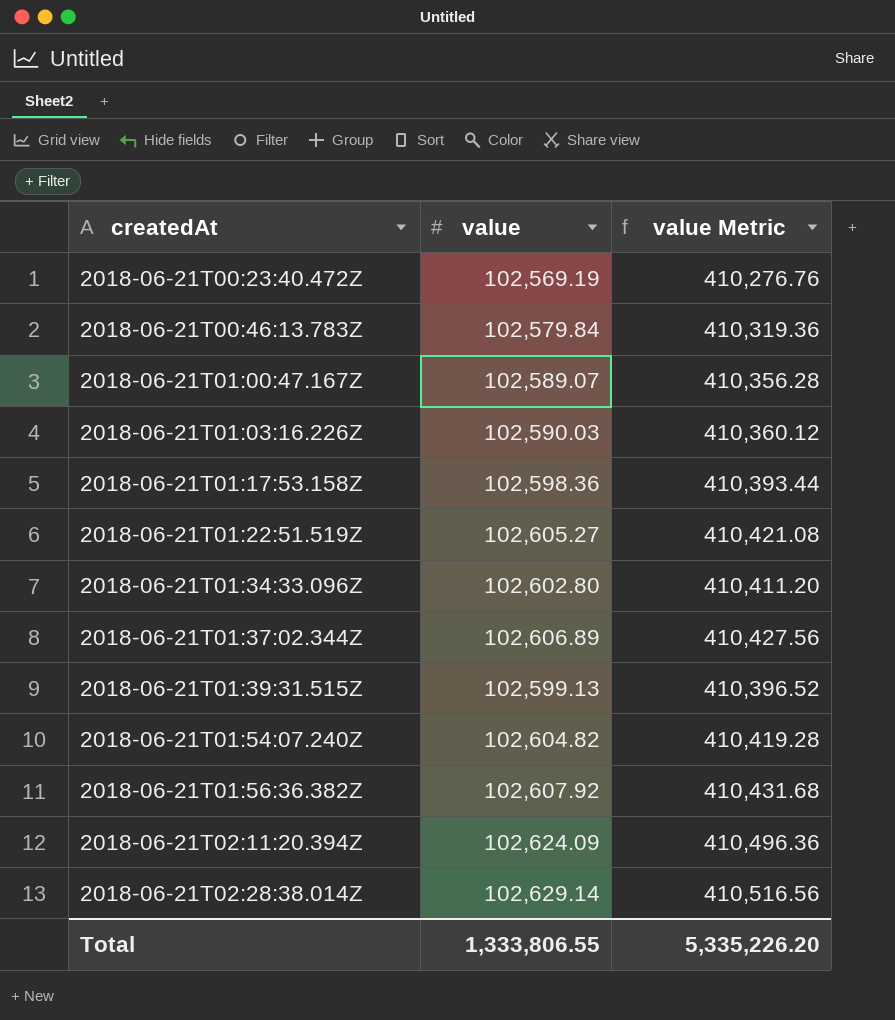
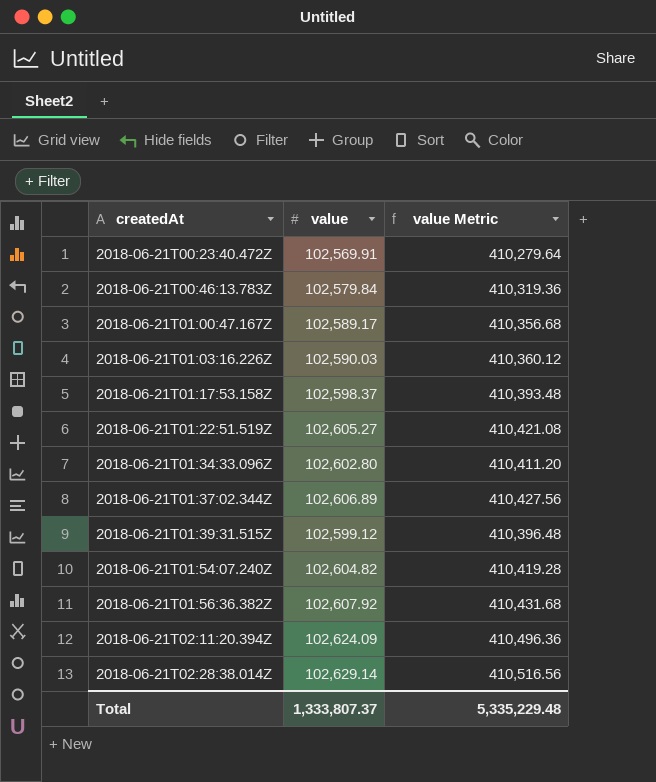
2018-06-21T00:23:40.472Z | value: 102,569.19 -> 102,569.91
2018-06-21T00:23:40.472Z | value Metric: 410,276.76 -> 410,279.64
2018-06-21T01:00:47.167Z | value: 102,589.07 -> 102,589.17
2018-06-21T01:00:47.167Z | value Metric: 410,356.28 -> 410,356.68
2018-06-21T01:17:53.158Z | value: 102,598.36 -> 102,598.37
2018-06-21T01:17:53.158Z | value Metric: 410,393.44 -> 410,393.48
2018-06-21T01:39:31.515Z | value: 102,599.13 -> 102,599.12
2018-06-21T01:39:31.515Z | value Metric: 410,396.52 -> 410,396.48
Total | value: 1,333,806.55 -> 1,333,807.37
Total | value Metric: 5,335,226.20 -> 5,335,229.48

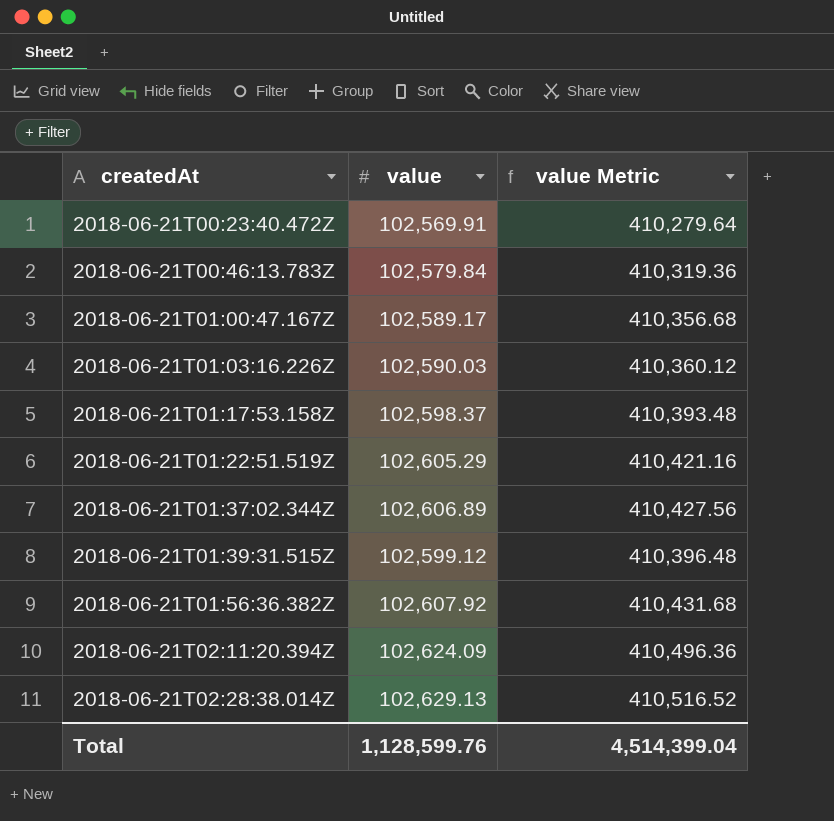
row 2018-06-21T01:34:33.096Z: 102,602.80 | 410,411.20 -> none
row 2018-06-21T01:54:07.240Z: 102,604.82 | 410,419.28 -> none
2018-06-21T01:22:51.519Z | value: 102,605.27 -> 102,605.29
2018-06-21T01:22:51.519Z | value Metric: 410,421.08 -> 410,421.16
2018-06-21T02:28:38.014Z | value: 102,629.14 -> 102,629.13
2018-06-21T02:28:38.014Z | value Metric: 410,516.56 -> 410,516.52
Total | value: 1,333,807.37 -> 1,128,599.76
Total | value Metric: 5,335,229.48 -> 4,514,399.04

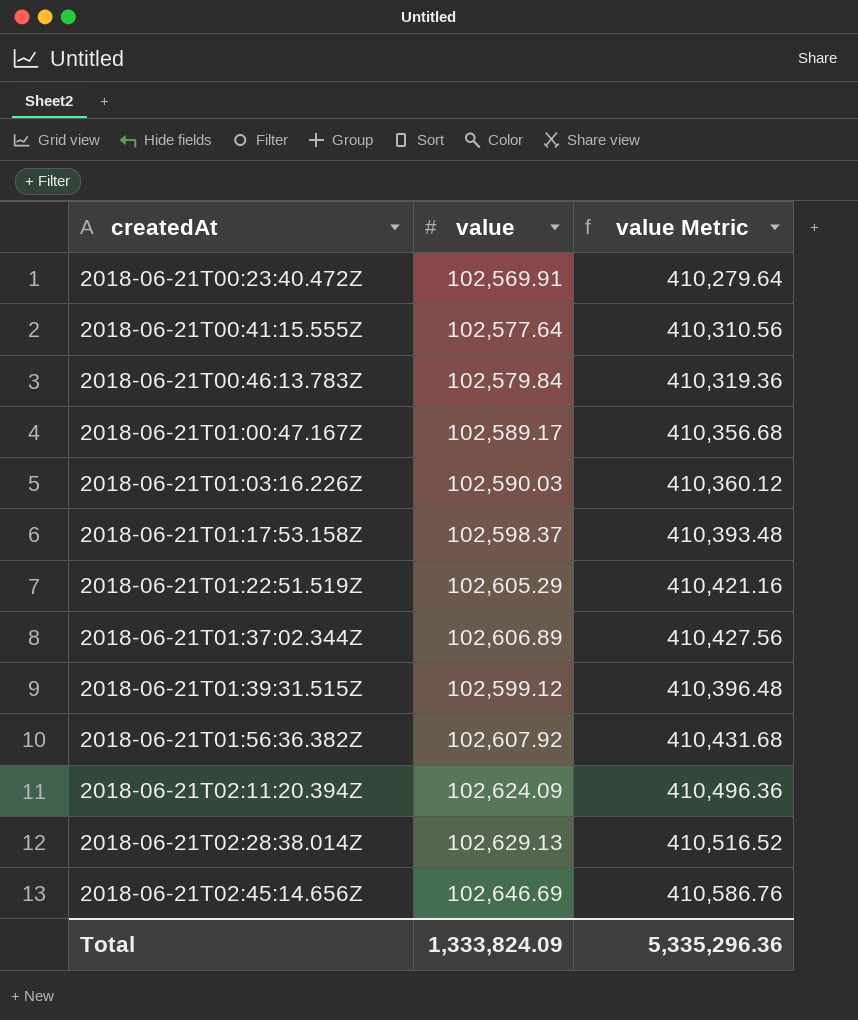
row 2018-06-21T00:41:15.555Z: none -> 102,577.64 | 410,310.56
row 2018-06-21T02:45:14.656Z: none -> 102,646.69 | 410,586.76
Total | value: 1,128,599.76 -> 1,333,824.09
Total | value Metric: 4,514,399.04 -> 5,335,296.36

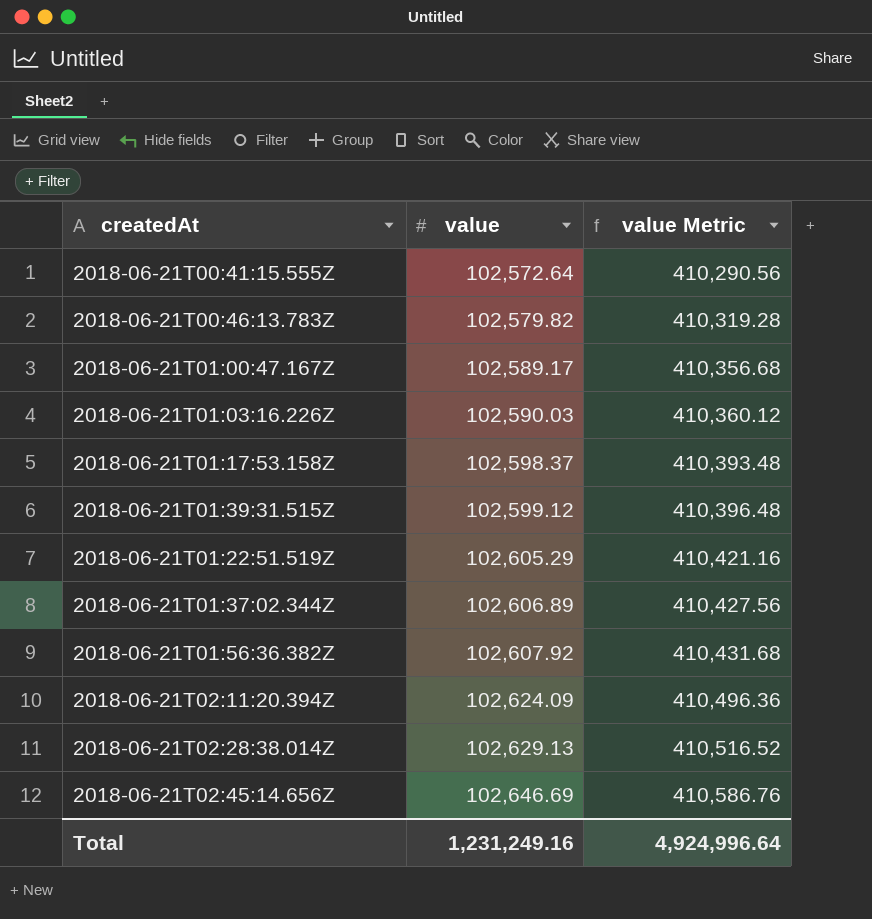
row order: createdAt ascending -> value ascending
row 2018-06-21T00:23:40.472Z: 102,569.91 | 410,279.64 -> none
2018-06-21T00:41:15.555Z | value: 102,577.64 -> 102,572.64
2018-06-21T00:41:15.555Z | value Metric: 410,310.56 -> 410,290.56
2018-06-21T00:46:13.783Z | value: 102,579.84 -> 102,579.82
2018-06-21T00:46:13.783Z | value Metric: 410,319.36 -> 410,319.28
Total | value: 1,333,824.09 -> 1,231,249.16
Total | value Metric: 5,335,296.36 -> 4,924,996.64

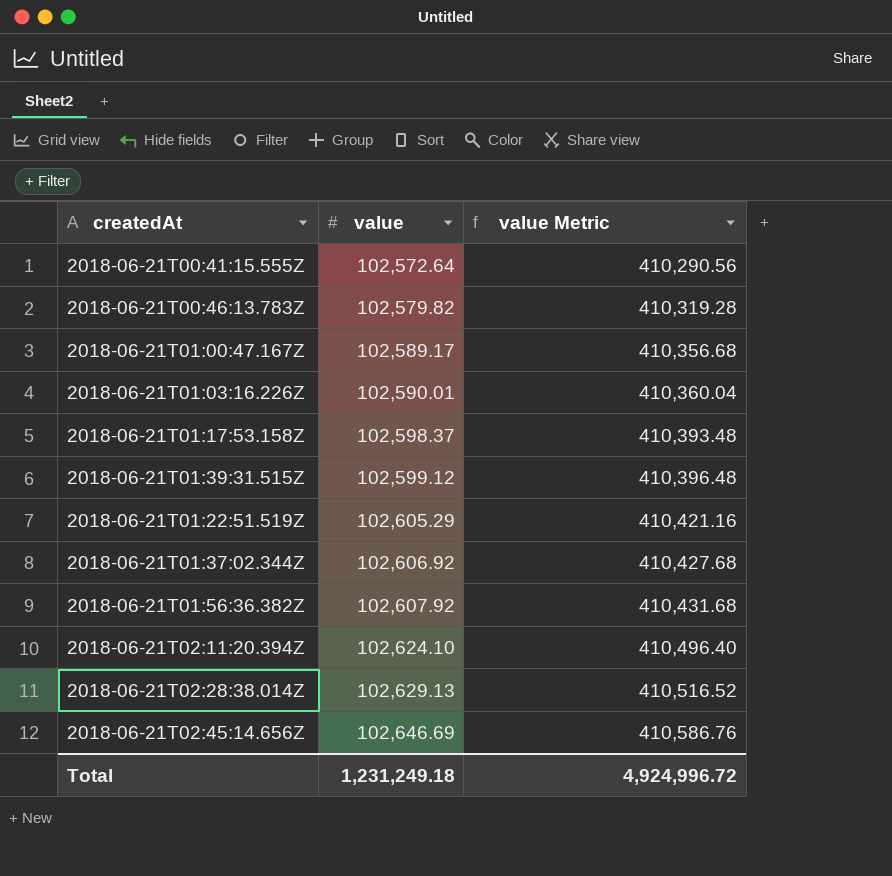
2018-06-21T01:03:16.226Z | value: 102,590.03 -> 102,590.01
2018-06-21T01:03:16.226Z | value Metric: 410,360.12 -> 410,360.04
2018-06-21T01:37:02.344Z | value: 102,606.89 -> 102,606.92
2018-06-21T01:37:02.344Z | value Metric: 410,427.56 -> 410,427.68
2018-06-21T02:11:20.394Z | value: 102,624.09 -> 102,624.10
2018-06-21T02:11:20.394Z | value Metric: 410,496.36 -> 410,496.40
Total | value: 1,231,249.16 -> 1,231,249.18
Total | value Metric: 4,924,996.64 -> 4,924,996.72

